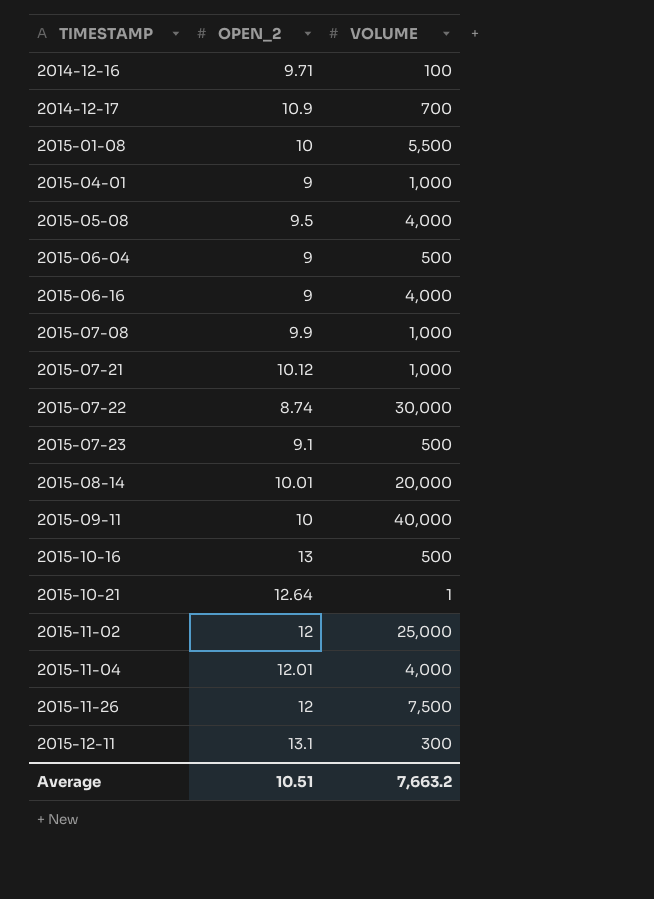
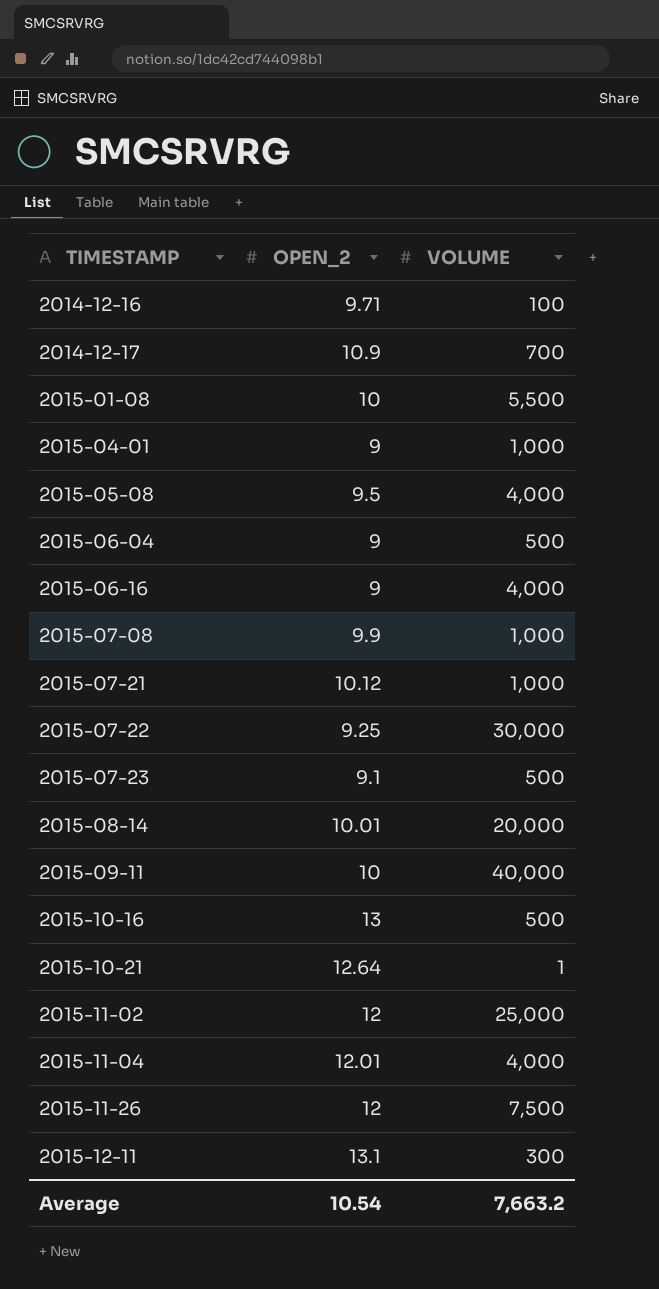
2015-07-22 | OPEN_2: 8.74 -> 9.25
Average | OPEN_2: 10.51 -> 10.54

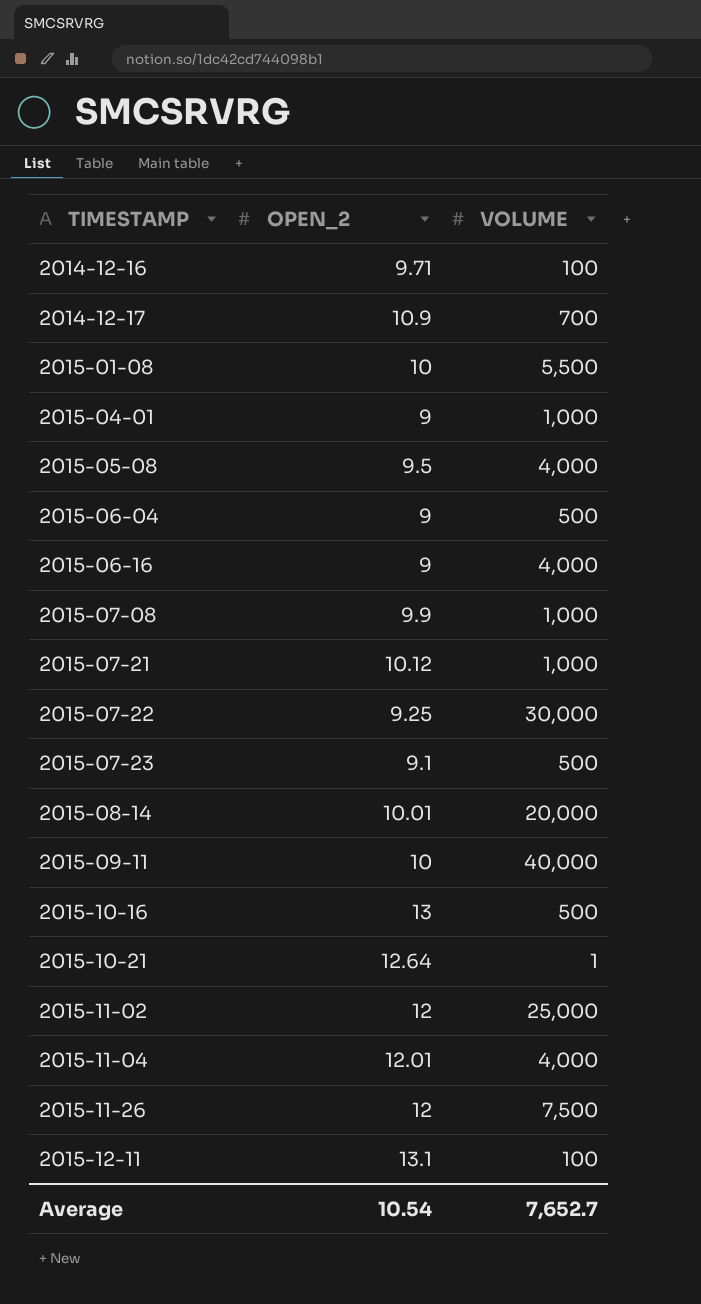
2015-12-11 | VOLUME: 300 -> 100
Average | VOLUME: 7,663.2 -> 7,652.7

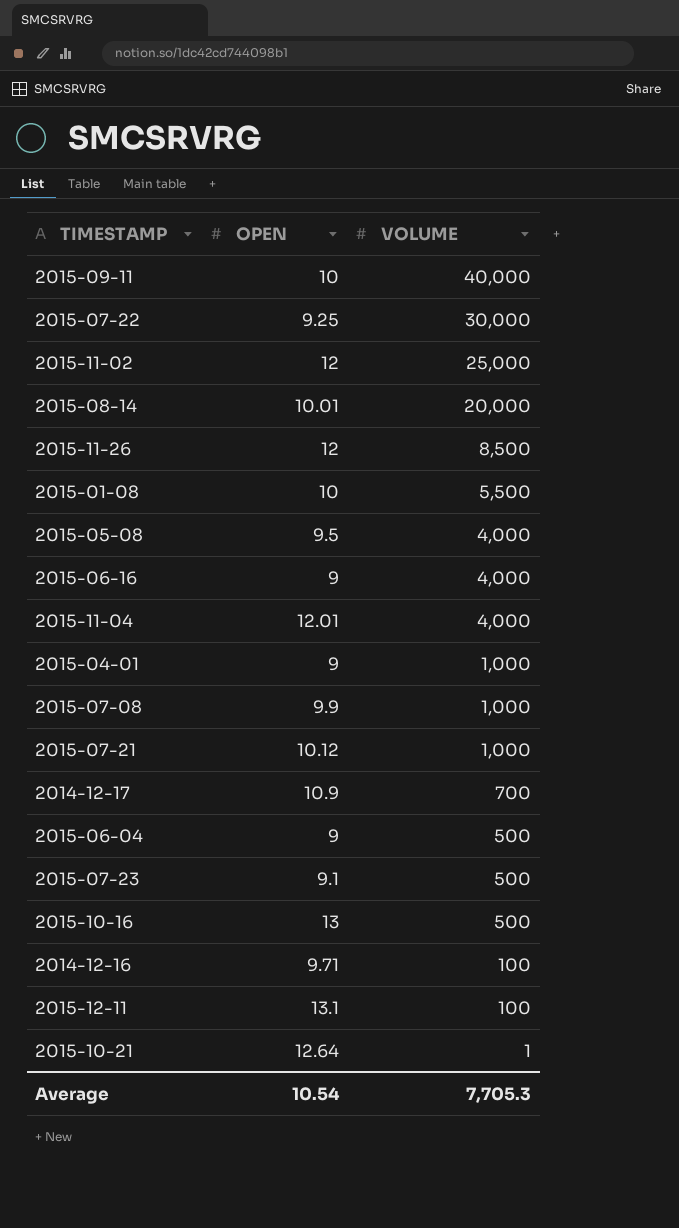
row order: TIMESTAMP ascending -> VOLUME descending
column name: OPEN_2 -> OPEN
2015-11-26 | VOLUME: 7,500 -> 8,500
Average | VOLUME: 7,652.7 -> 7,705.3

